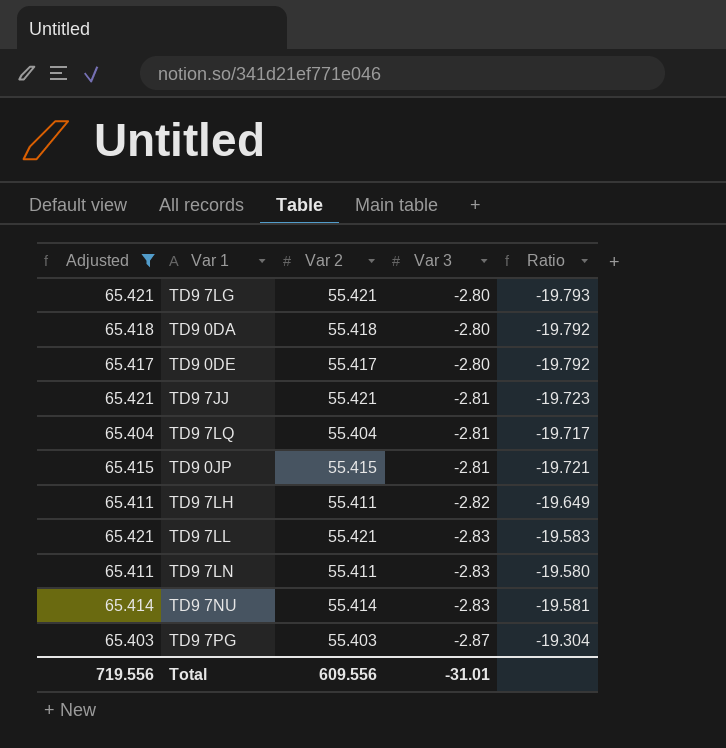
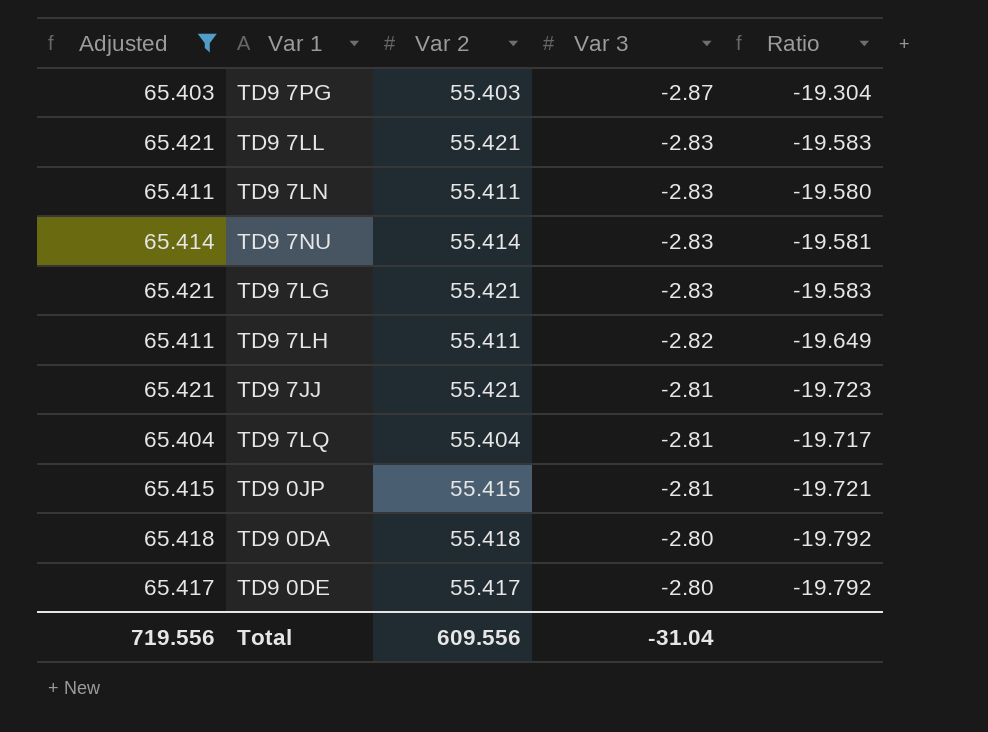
row order: Var 3 descending -> Var 3 ascending
TD9 7LG | Var 3: -2.80 -> -2.83
TD9 7LG | Ratio: -19.793 -> -19.583
Total | Var 3: -31.01 -> -31.04

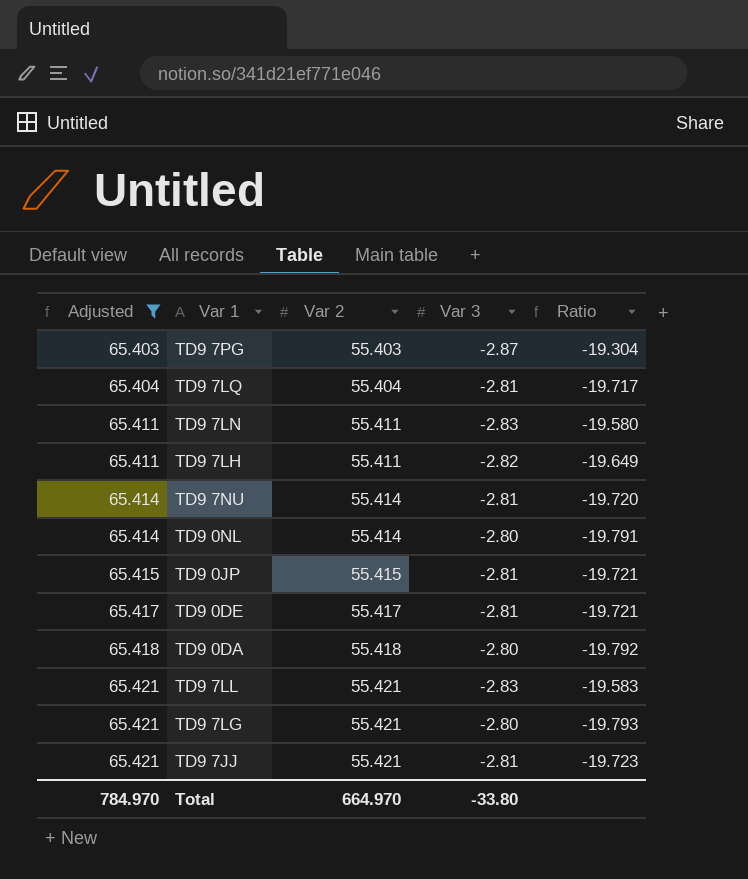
row order: Var 3 ascending -> Adjusted ascending
TD9 7NU | Var 3: -2.83 -> -2.81
TD9 7NU | Ratio: -19.581 -> -19.720
row TD9 0NL: none -> 65.414 | 55.414 | -2.80 | -19.791
TD9 0DE | Var 3: -2.80 -> -2.81
TD9 0DE | Ratio: -19.792 -> -19.721
TD9 7LG | Var 3: -2.83 -> -2.80
TD9 7LG | Ratio: -19.583 -> -19.793
Total | Adjusted: 719.556 -> 784.970
Total | Var 2: 609.556 -> 664.970
Total | Var 3: -31.04 -> -33.80

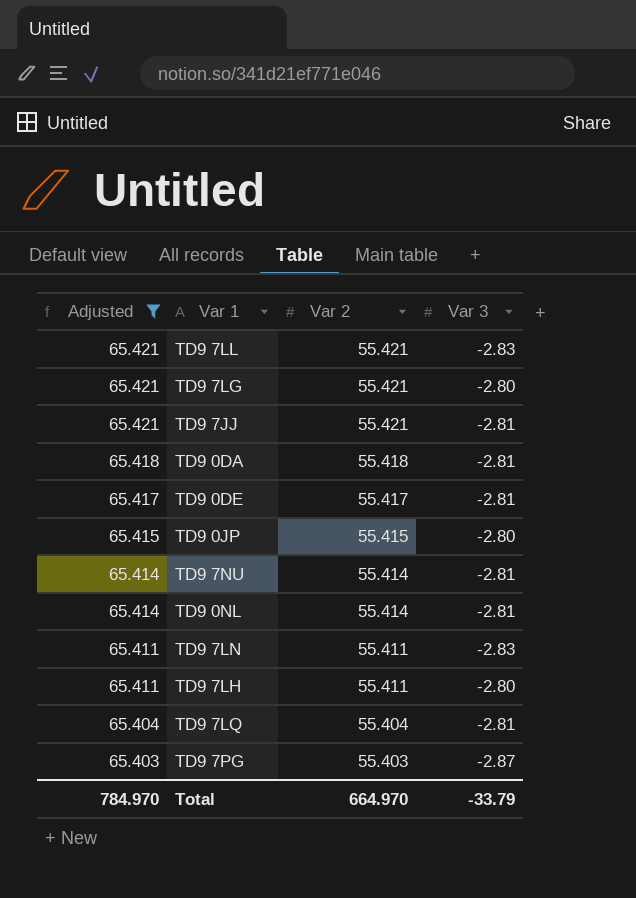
row order: Adjusted ascending -> Adjusted descending
column Ratio | formula: [Var 2] / [Var 3] -> none
TD9 0DA | Var 3: -2.80 -> -2.81
TD9 0JP | Var 3: -2.81 -> -2.80
TD9 0NL | Var 3: -2.80 -> -2.81
TD9 7LH | Var 3: -2.82 -> -2.80
Total | Var 3: -33.80 -> -33.79

